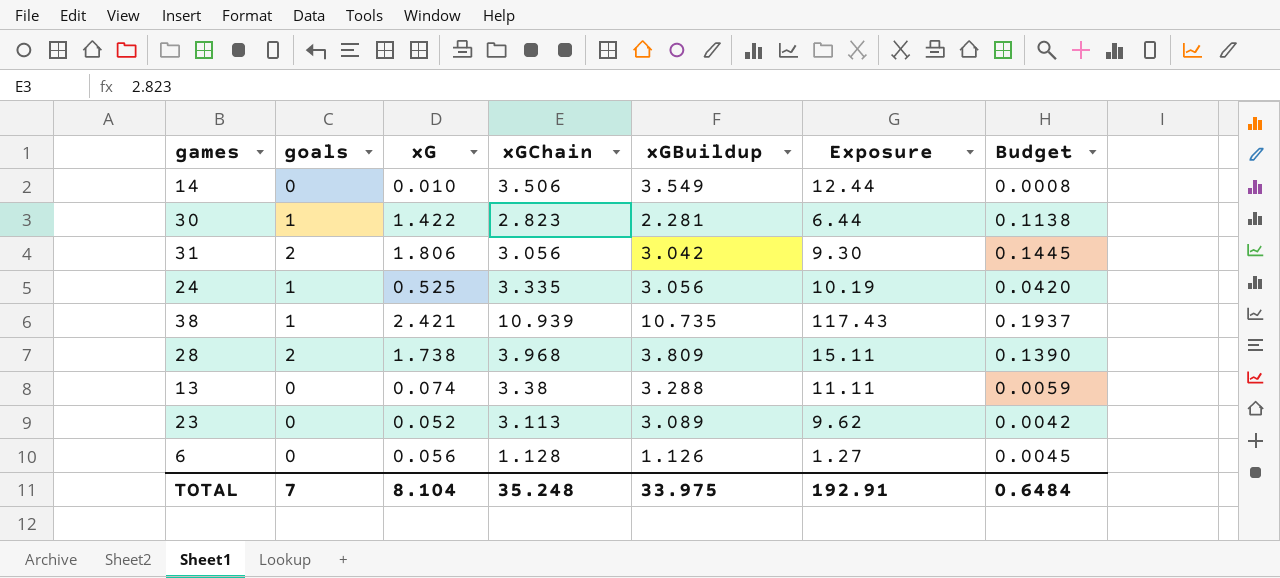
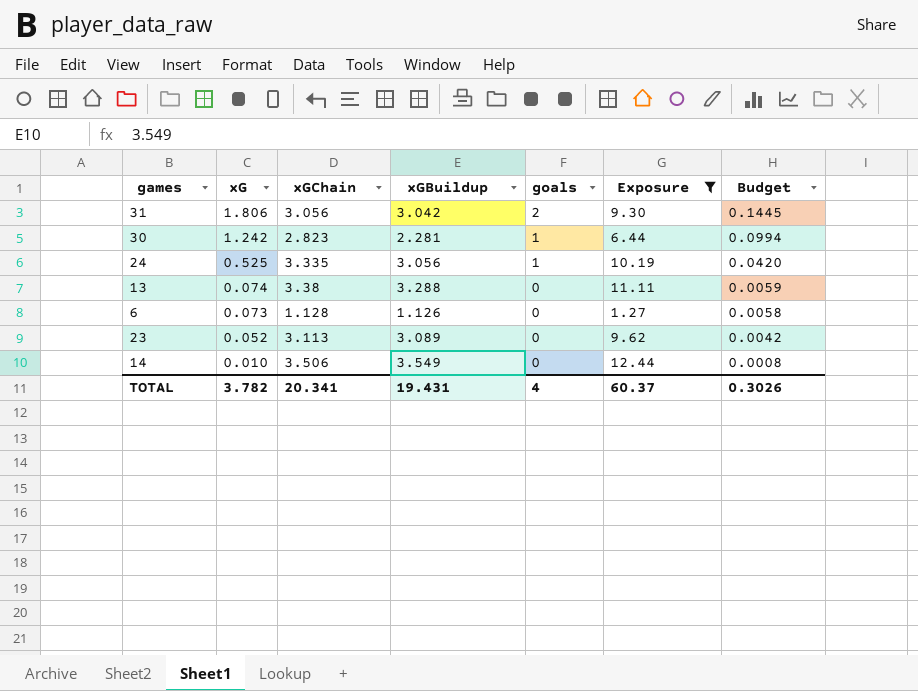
filter: none -> Exposure <= 12.44
row order: none -> xG descending
column goals | position: 2 -> 5
30 | xG: 1.422 -> 1.242
30 | Budget: 0.1138 -> 0.0994
6 | xG: 0.056 -> 0.073
6 | Budget: 0.0045 -> 0.0058
TOTAL | xG: 8.104 -> 3.782
TOTAL | xGChain: 35.248 -> 20.341
TOTAL | xGBuildup: 33.975 -> 19.431
TOTAL | goals: 7 -> 4
TOTAL | Exposure: 192.91 -> 60.37
TOTAL | Budget: 0.6484 -> 0.3026

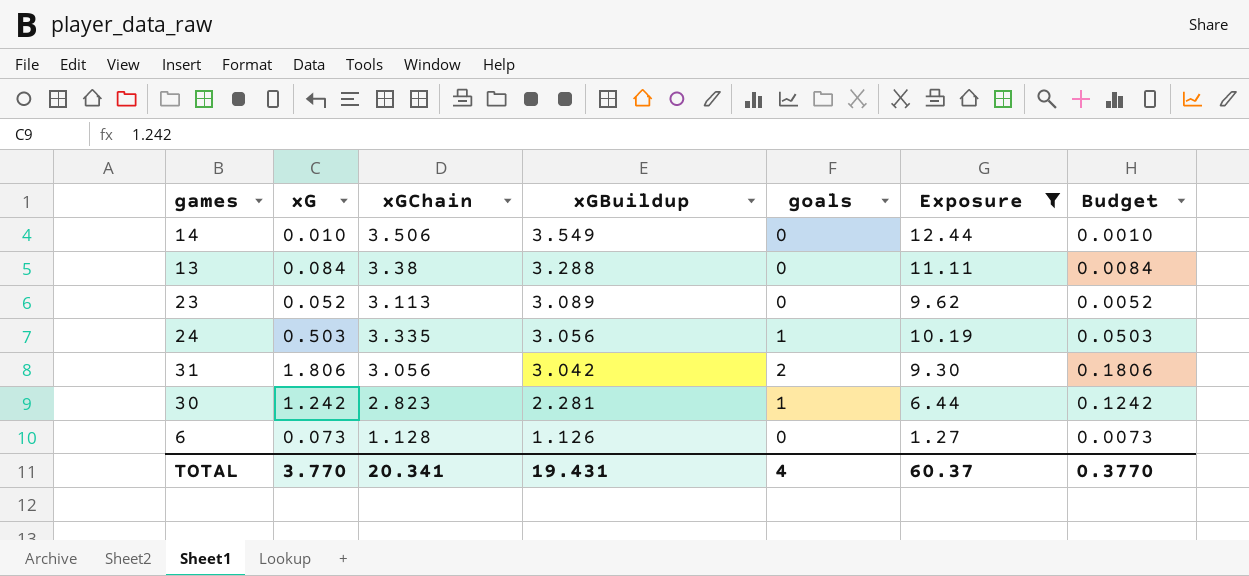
row order: xG descending -> xGBuildup descending
column Budget | formula: [xG] * 0.08 -> [xG] * 0.1
13 | xG: 0.074 -> 0.084
24 | xG: 0.525 -> 0.503
TOTAL | xG: 3.782 -> 3.770
TOTAL | Budget: 0.3026 -> 0.3770

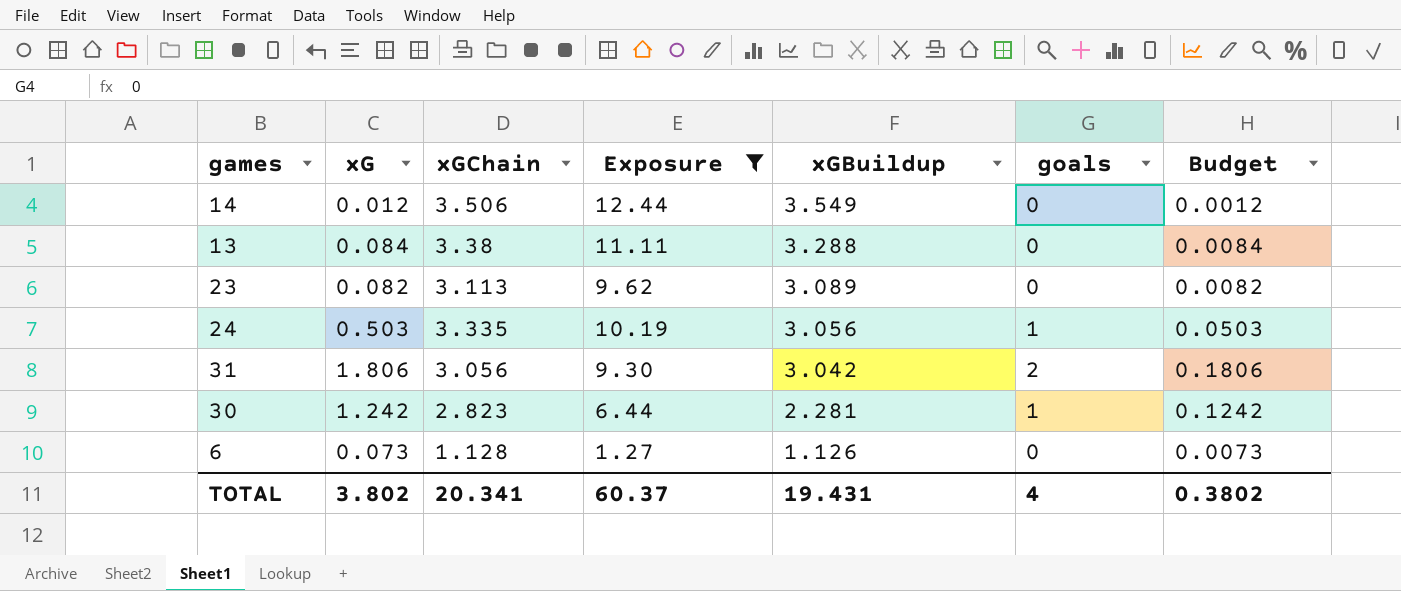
column Exposure | position: 6 -> 4
14 | xG: 0.010 -> 0.012
14 | Budget: 0.0010 -> 0.0012
23 | xG: 0.052 -> 0.082
23 | Budget: 0.0052 -> 0.0082
TOTAL | xG: 3.770 -> 3.802
TOTAL | Budget: 0.3770 -> 0.3802

